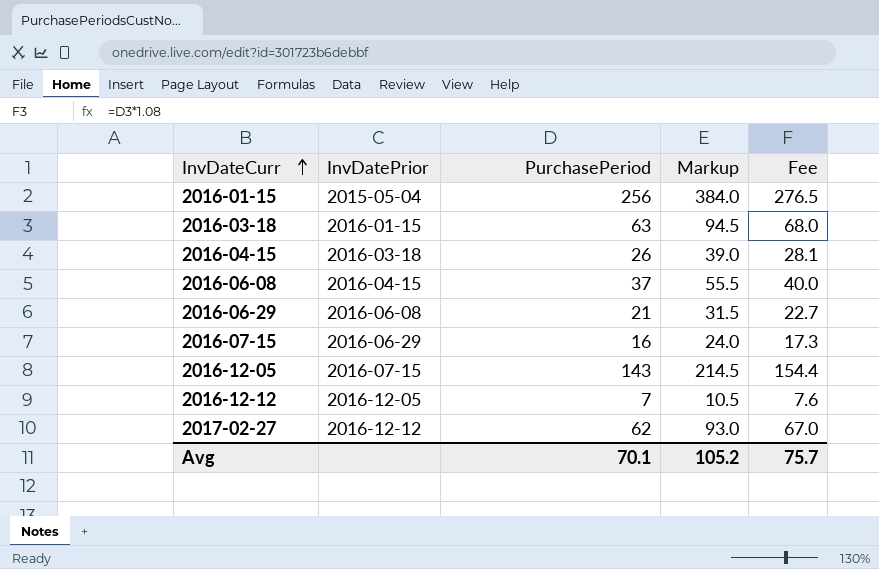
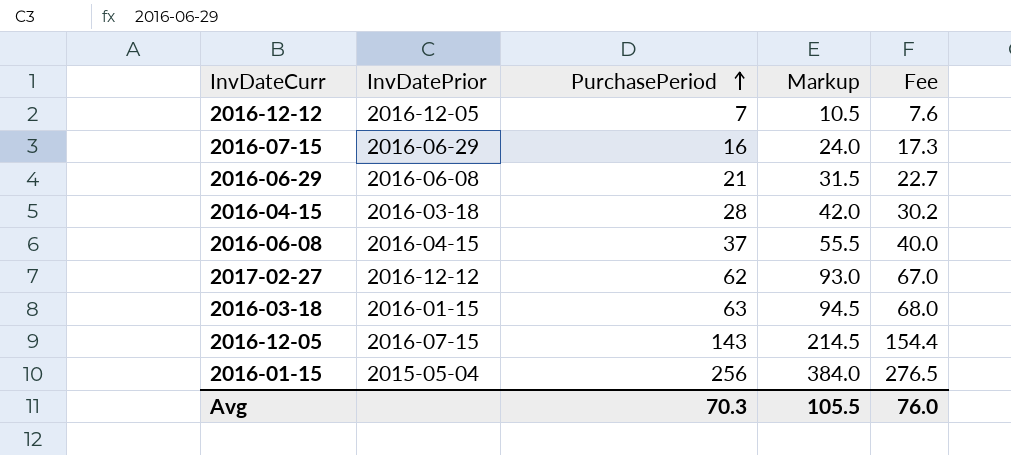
row order: InvDateCurr ascending -> PurchasePeriod ascending
2016-04-15 | PurchasePeriod: 26 -> 28
2016-04-15 | Markup: 39.0 -> 42.0
2016-04-15 | Fee: 28.1 -> 30.2
Avg | PurchasePeriod: 70.1 -> 70.3
Avg | Markup: 105.2 -> 105.5
Avg | Fee: 75.7 -> 76.0

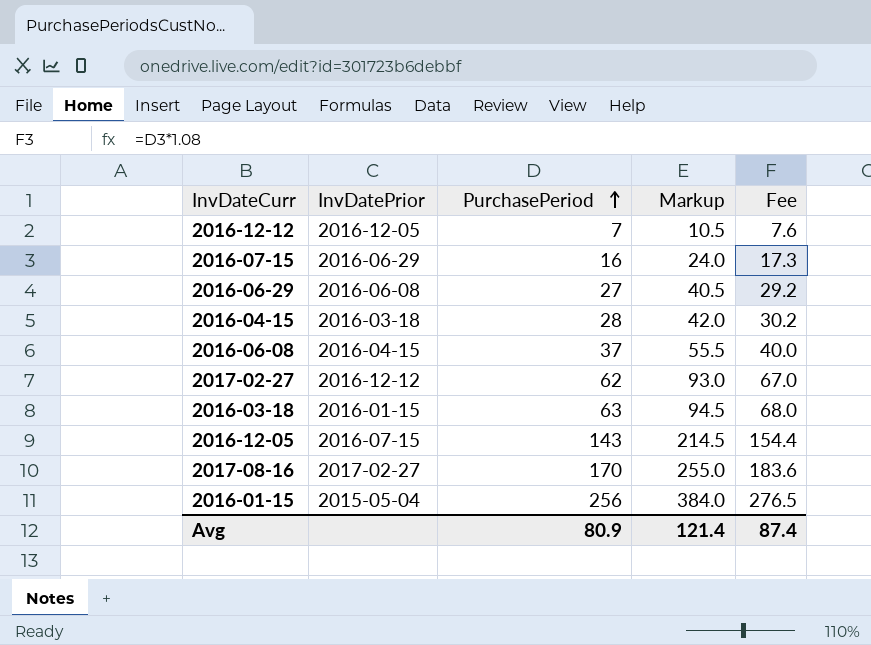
2016-06-29 | PurchasePeriod: 21 -> 27
2016-06-29 | Markup: 31.5 -> 40.5
2016-06-29 | Fee: 22.7 -> 29.2
row 2017-08-16: none -> 2017-02-27 | 170 | 255.0 | 183.6
Avg | PurchasePeriod: 70.3 -> 80.9
Avg | Markup: 105.5 -> 121.4
Avg | Fee: 76.0 -> 87.4

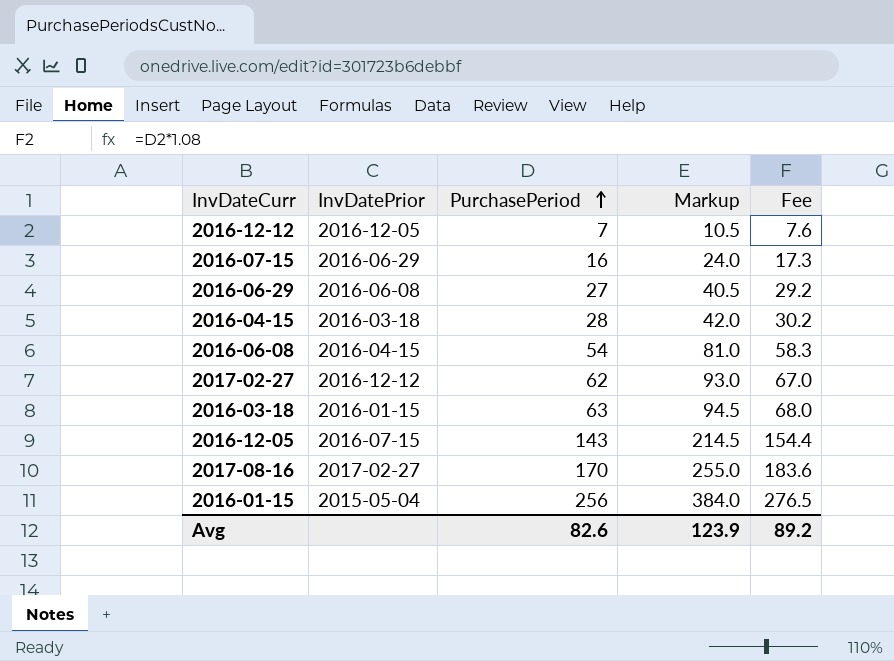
2016-06-08 | PurchasePeriod: 37 -> 54
2016-06-08 | Markup: 55.5 -> 81.0
2016-06-08 | Fee: 40.0 -> 58.3
Avg | PurchasePeriod: 80.9 -> 82.6
Avg | Markup: 121.4 -> 123.9
Avg | Fee: 87.4 -> 89.2

